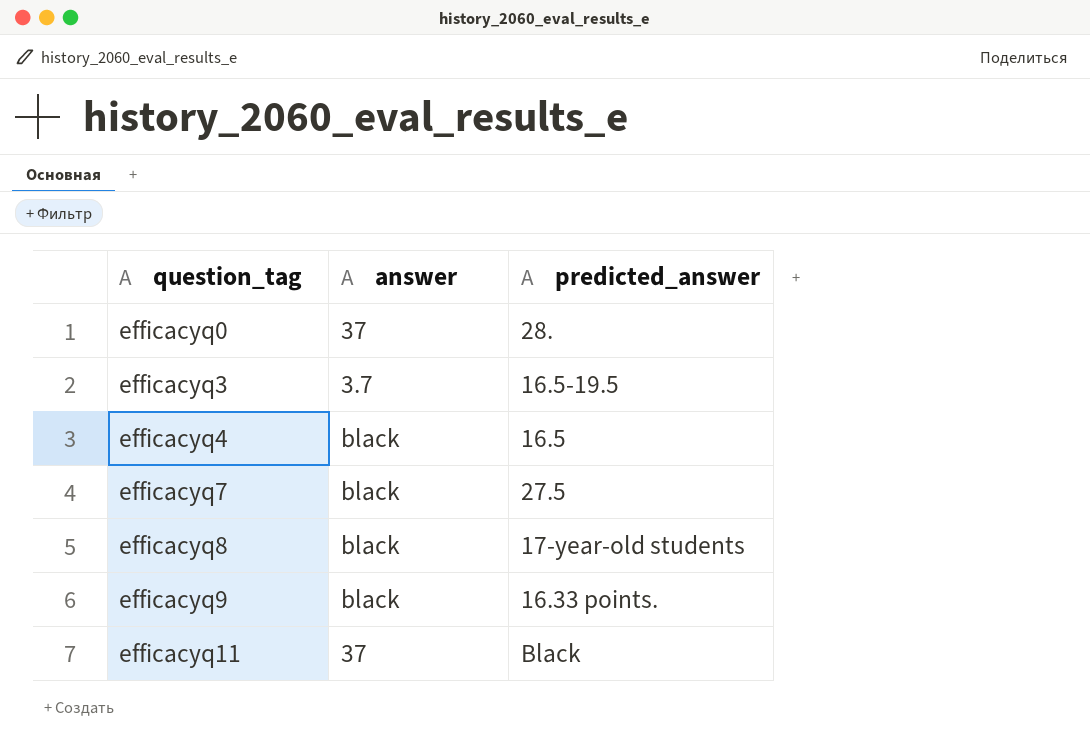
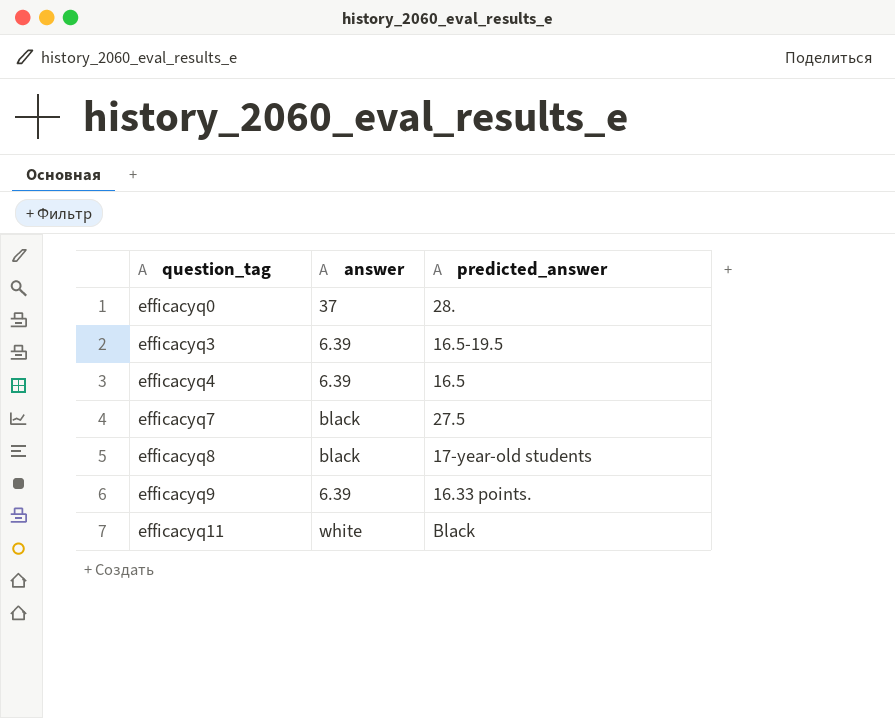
efficacyq3 | answer: 3.7 -> 6.39
efficacyq4 | answer: black -> 6.39
efficacyq9 | answer: black -> 6.39
efficacyq11 | answer: 37 -> white

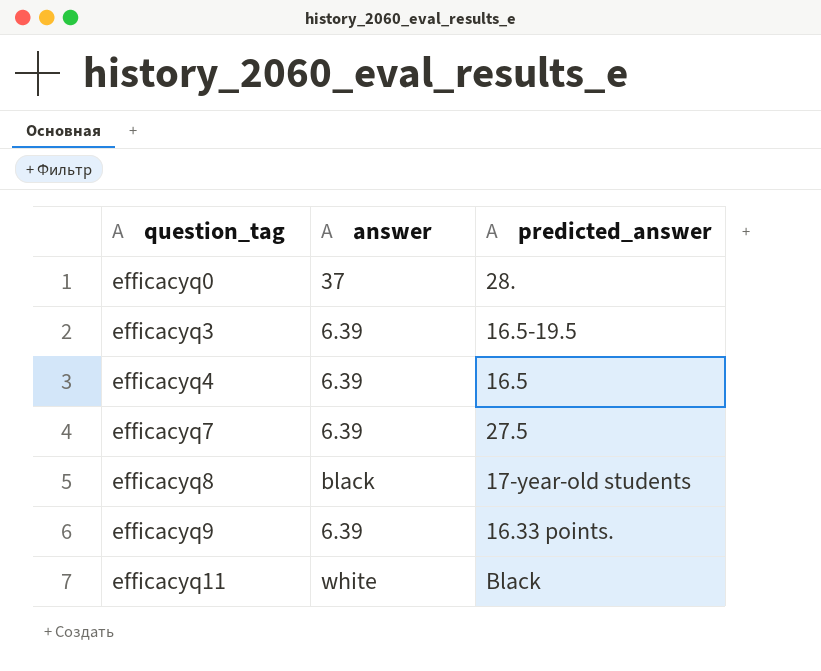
efficacyq7 | answer: black -> 6.39

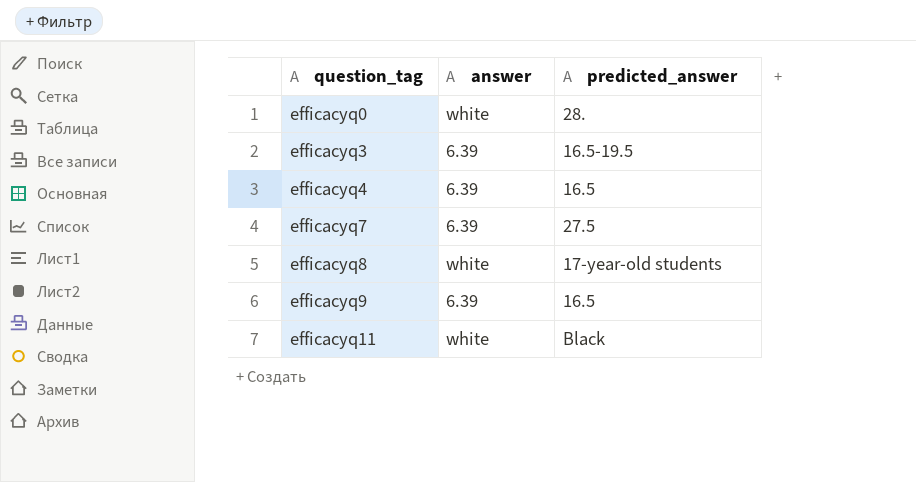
efficacyq0 | answer: 37 -> white
efficacyq8 | answer: black -> white
efficacyq9 | predicted_answer: 16.33 points. -> 16.5

